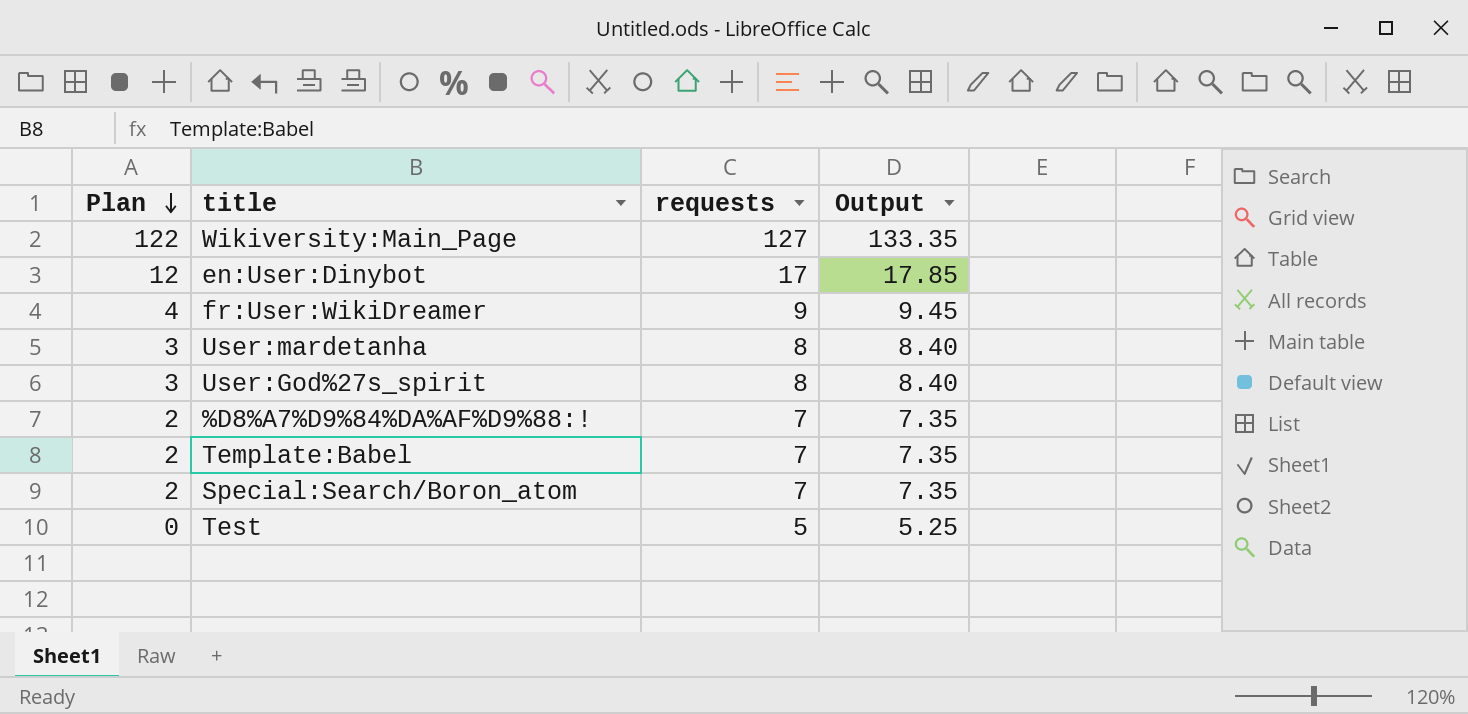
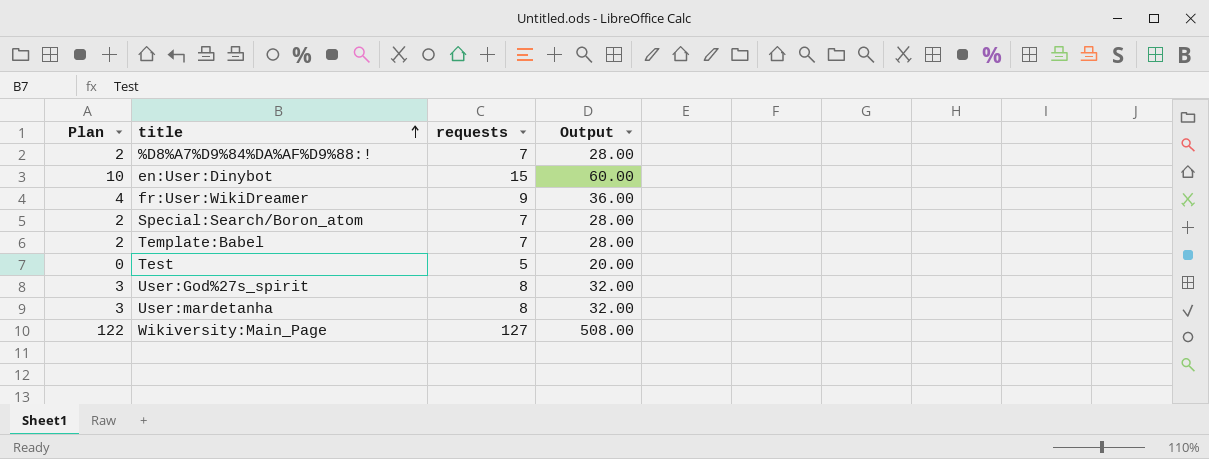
row order: Plan descending -> title ascending
column Output | formula: [requests] * 1.05 -> [requests] * 4
en:User:Dinybot | Plan: 12 -> 10
en:User:Dinybot | requests: 17 -> 15

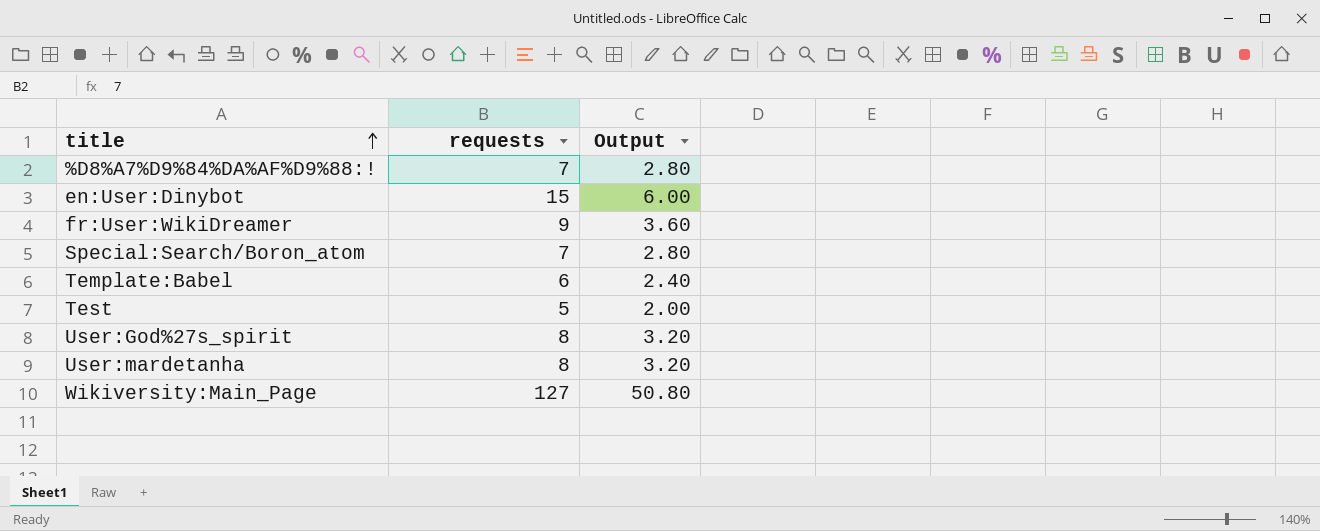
column Plan | formula: [requests] - 5 -> none
column Output | formula: [requests] * 4 -> [requests] * 0.4
Template:Babel | requests: 7 -> 6

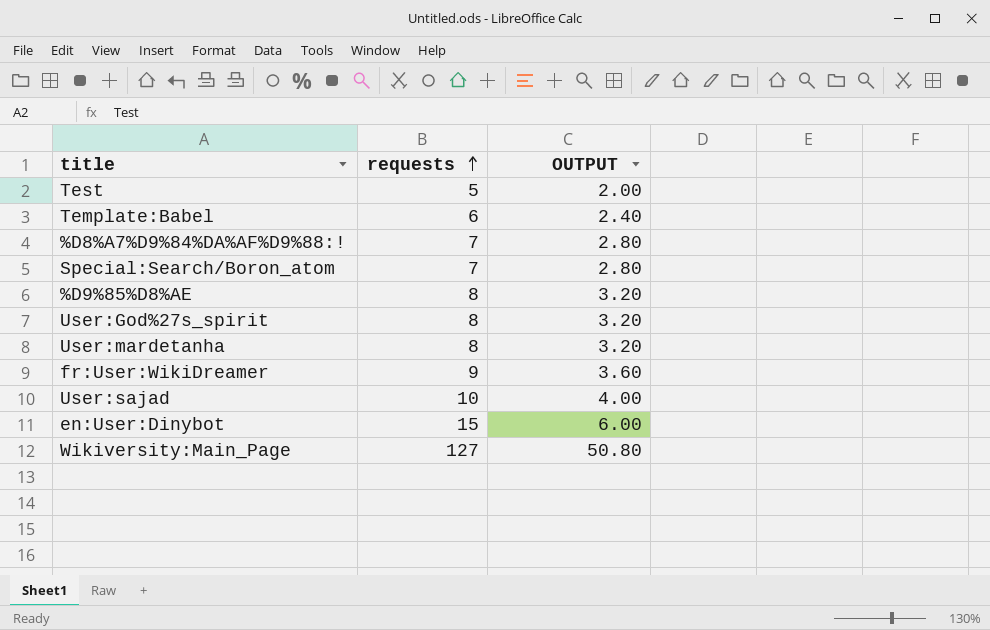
row order: title ascending -> requests ascending
column name: Output -> OUTPUT
row %D9%85%D8%AE: none -> 8 | 3.20
row User:sajad: none -> 10 | 4.00

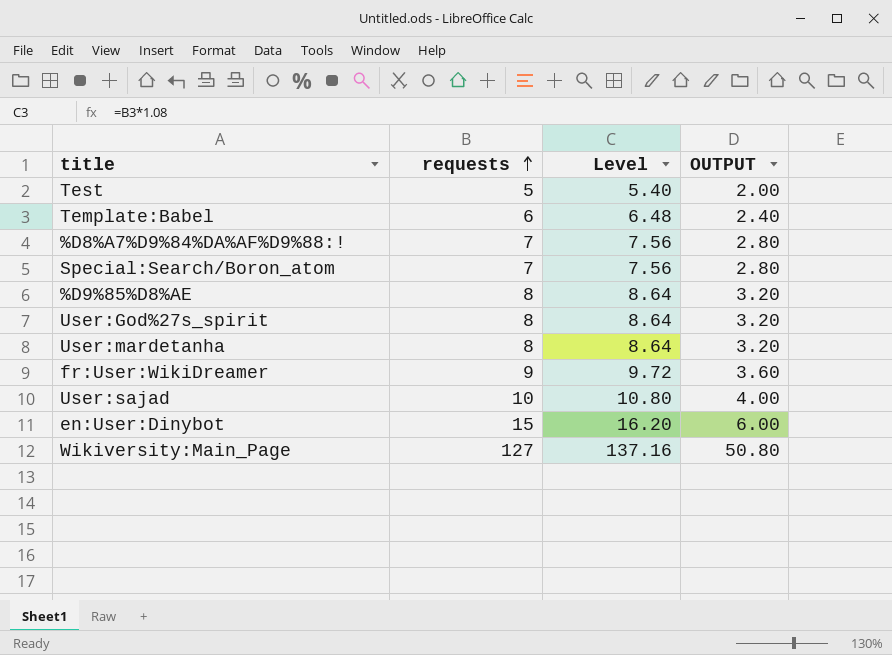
column Level | formula: none -> [requests] * 1.08

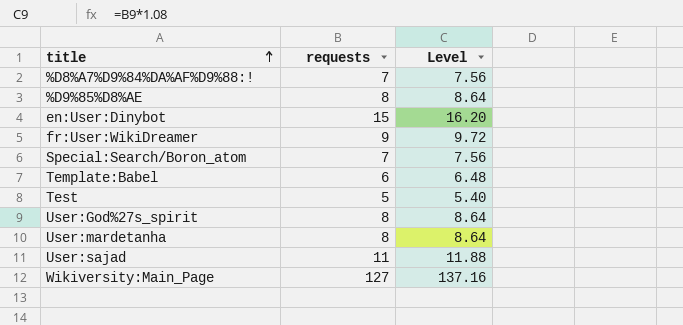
row order: requests ascending -> title ascending
column OUTPUT | formula: [requests] * 0.4 -> none
User:sajad | requests: 10 -> 11
User:sajad | Level: 10.80 -> 11.88

